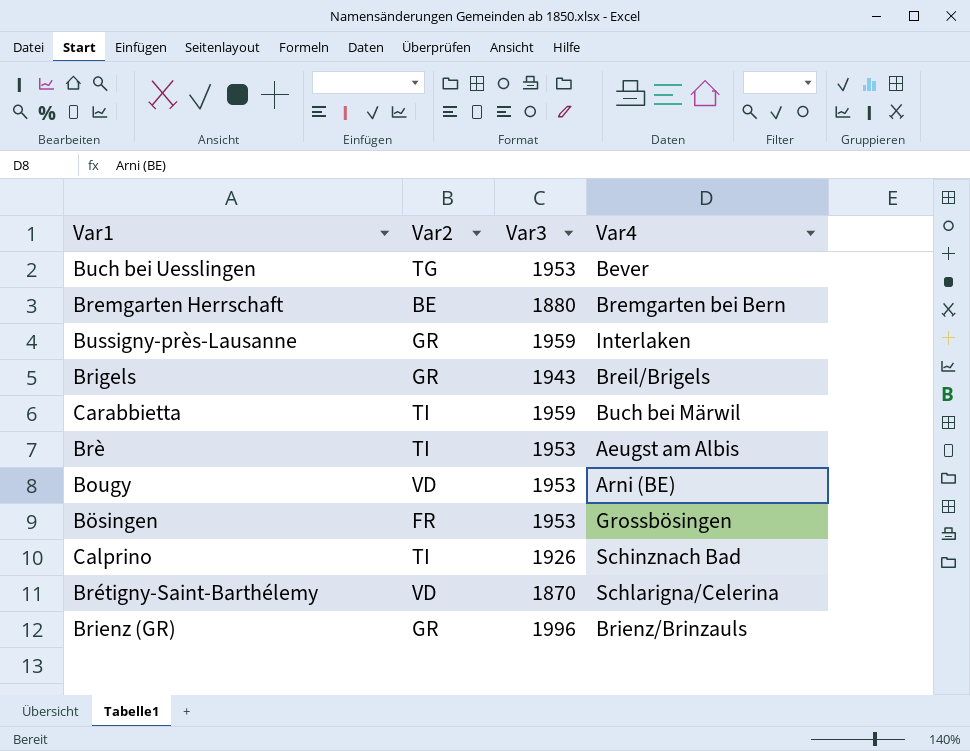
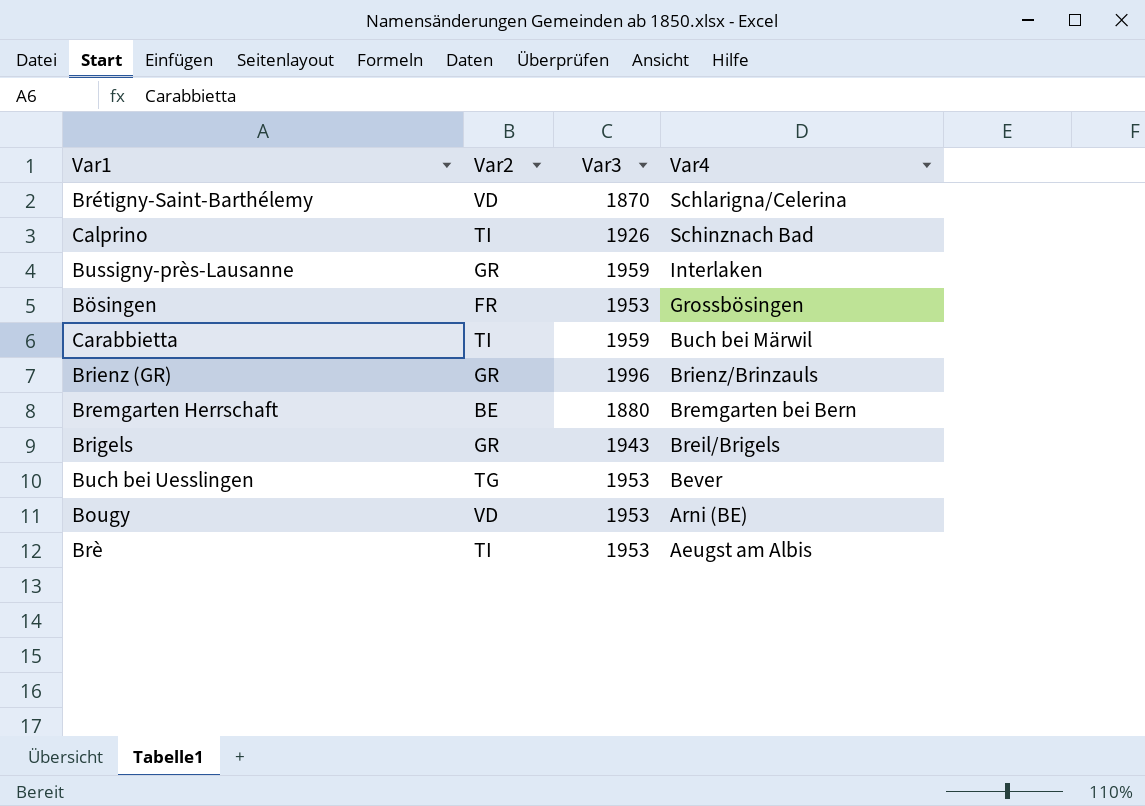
row order: none -> Var4 descending

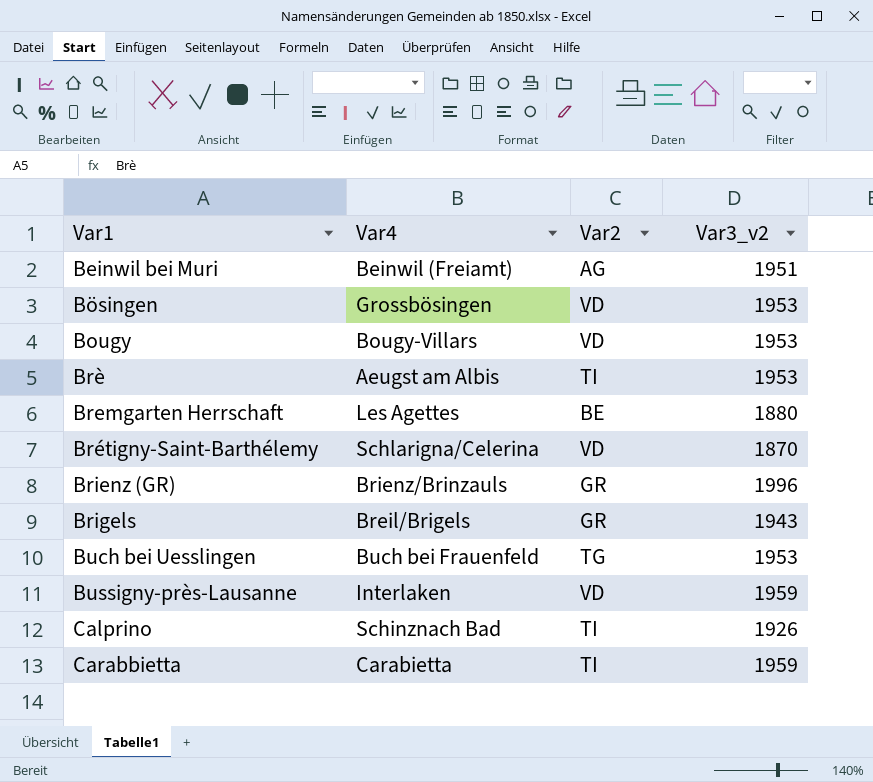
row order: Var4 descending -> Var1 ascending
column Var4 | position: 4 -> 2
column name: Var3 -> Var3_v2
row Beinwil bei Muri: none -> Beinwil (Freiamt) | AG | 1951
Bösingen | Var2: FR -> VD
Bougy | Var4: Arni (BE) -> Bougy-Villars
Bremgarten Herrschaft | Var4: Bremgarten bei Bern -> Les Agettes
Buch bei Uesslingen | Var4: Bever -> Buch bei Frauenfeld
Bussigny-près-Lausanne | Var2: GR -> VD
Carabbietta | Var4: Buch bei Märwil -> Carabietta

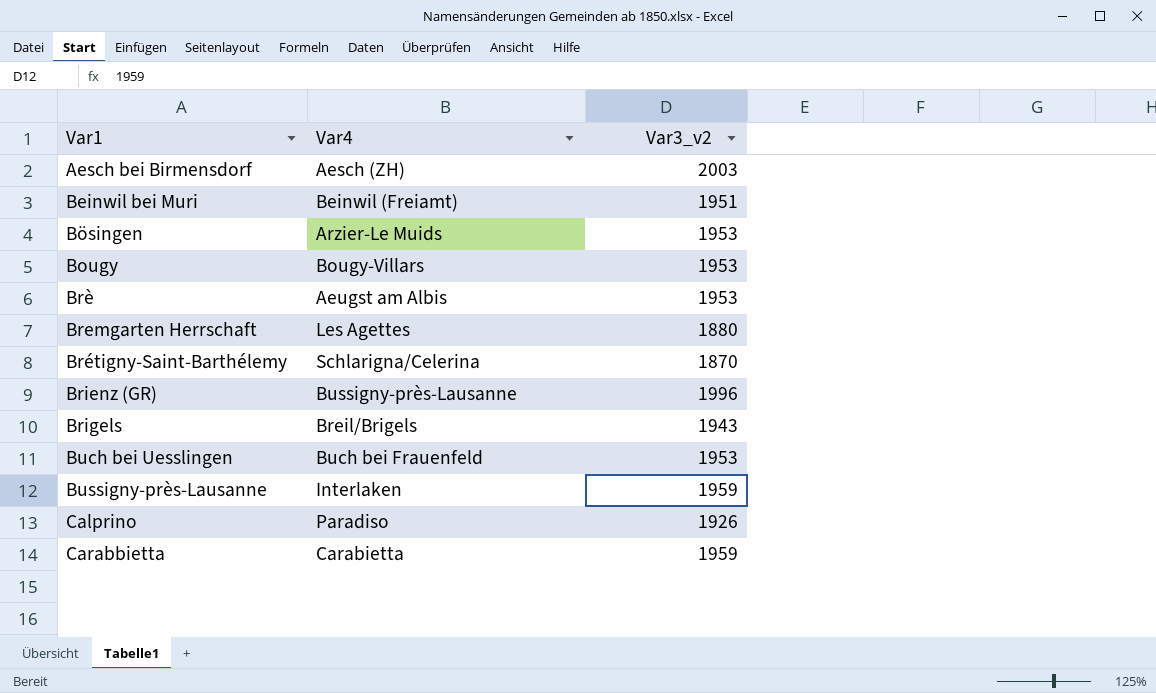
column Var2 | position: 3 -> none
row Aesch bei Birmensdorf: none -> Aesch (ZH) | 2003
Bösingen | Var4: Grossbösingen -> Arzier-Le Muids
Brienz (GR) | Var4: Brienz/Brinzauls -> Bussigny-près-Lausanne
Calprino | Var4: Schinznach Bad -> Paradiso

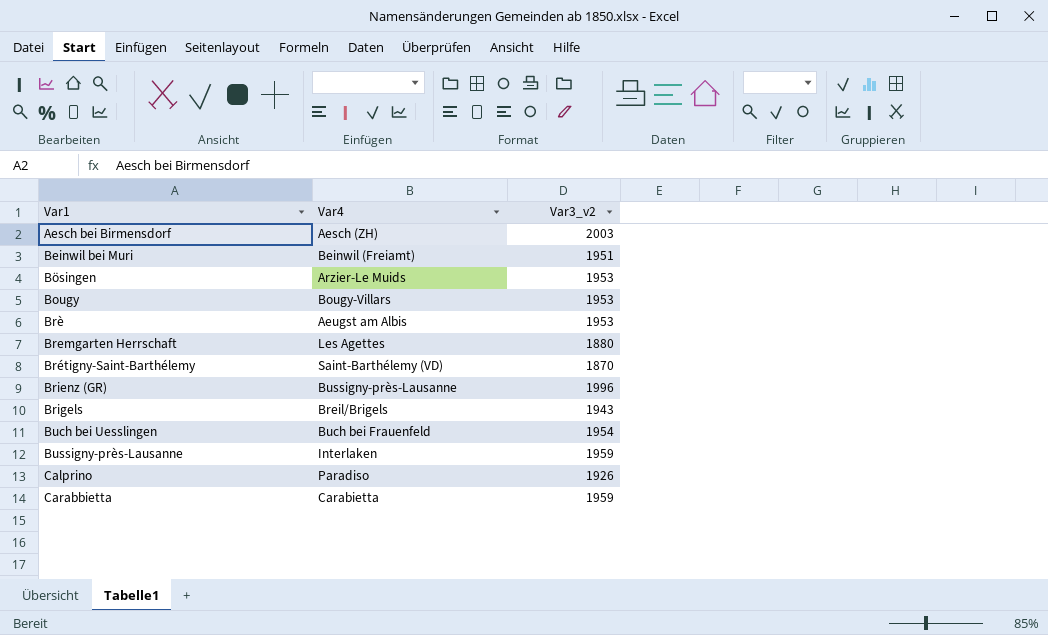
Brétigny-Saint-Barthélemy | Var4: Schlarigna/Celerina -> Saint-Barthélemy (VD)
Buch bei Uesslingen | Var3_v2: 1953 -> 1954

